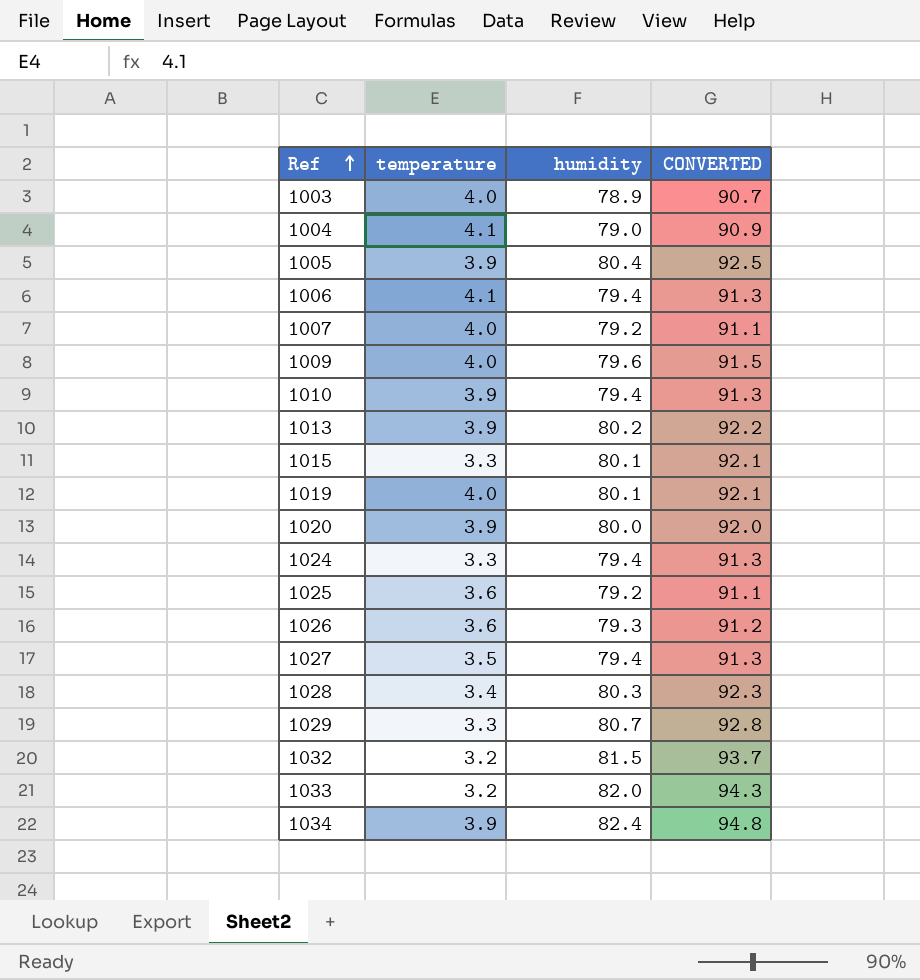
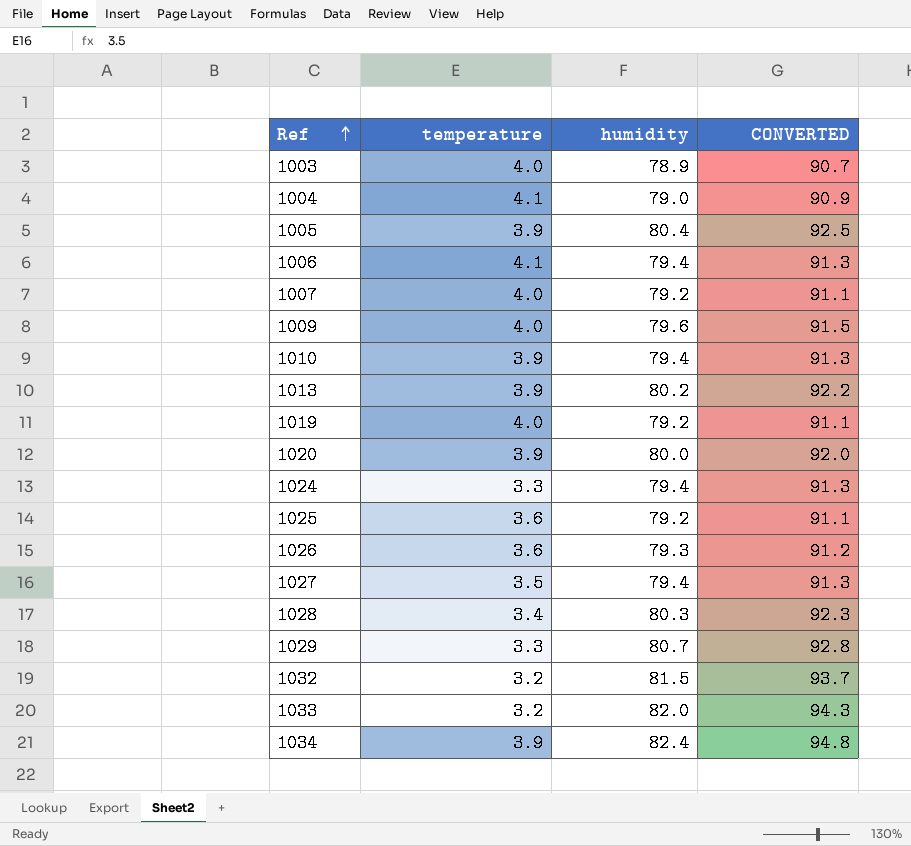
row 1015: 3.3 | 80.1 | 92.1 -> none
1019 | humidity: 80.1 -> 79.2
1019 | CONVERTED: 92.1 -> 91.1

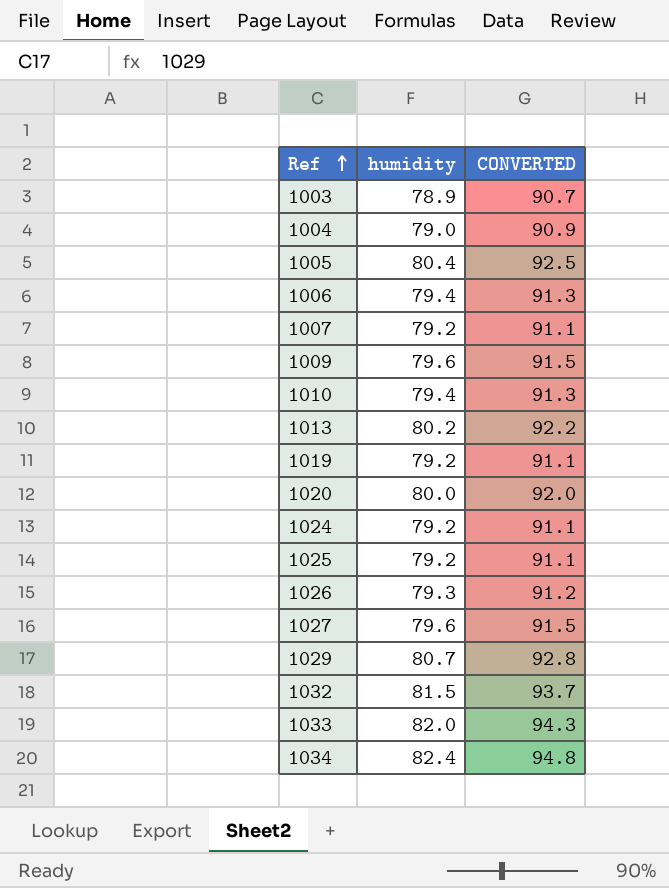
column temperature | position: 2 -> none
row 1028: 3.4 | 80.3 | 92.3 -> none
1024 | humidity: 79.4 -> 79.2
1024 | CONVERTED: 91.3 -> 91.1
1027 | humidity: 79.4 -> 79.6
1027 | CONVERTED: 91.3 -> 91.5

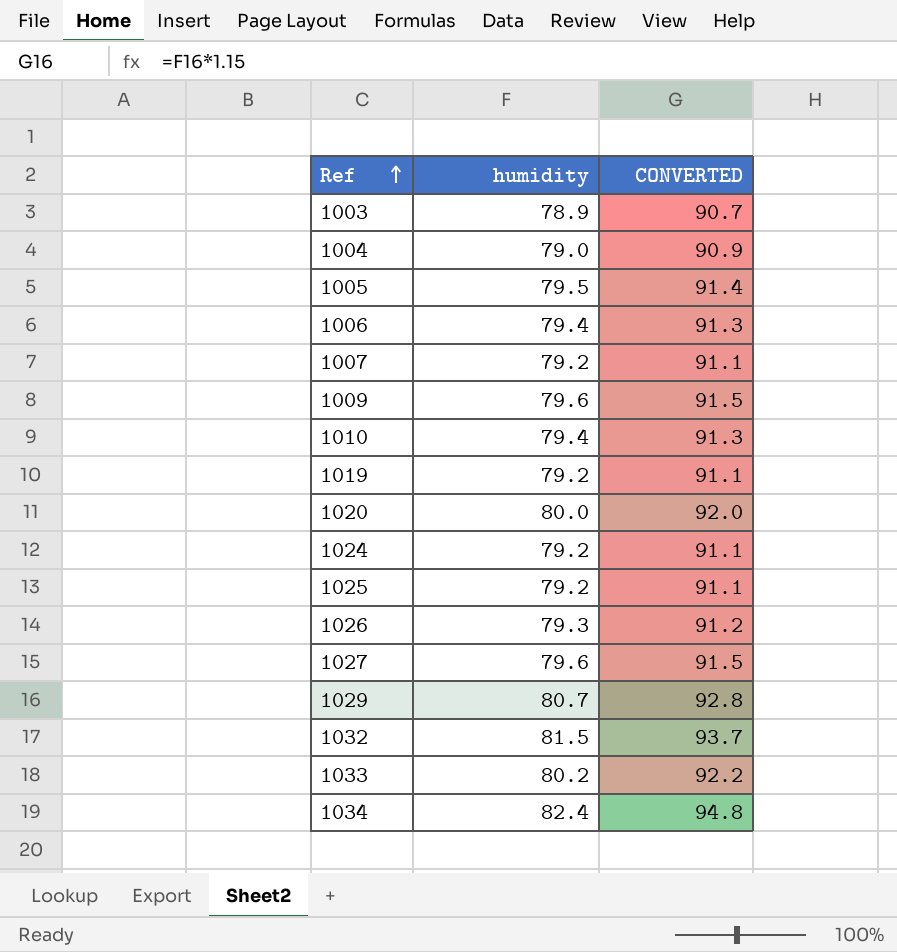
row 1013: 80.2 | 92.2 -> none
1005 | humidity: 80.4 -> 79.5
1005 | CONVERTED: 92.5 -> 91.4
1033 | humidity: 82.0 -> 80.2
1033 | CONVERTED: 94.3 -> 92.2

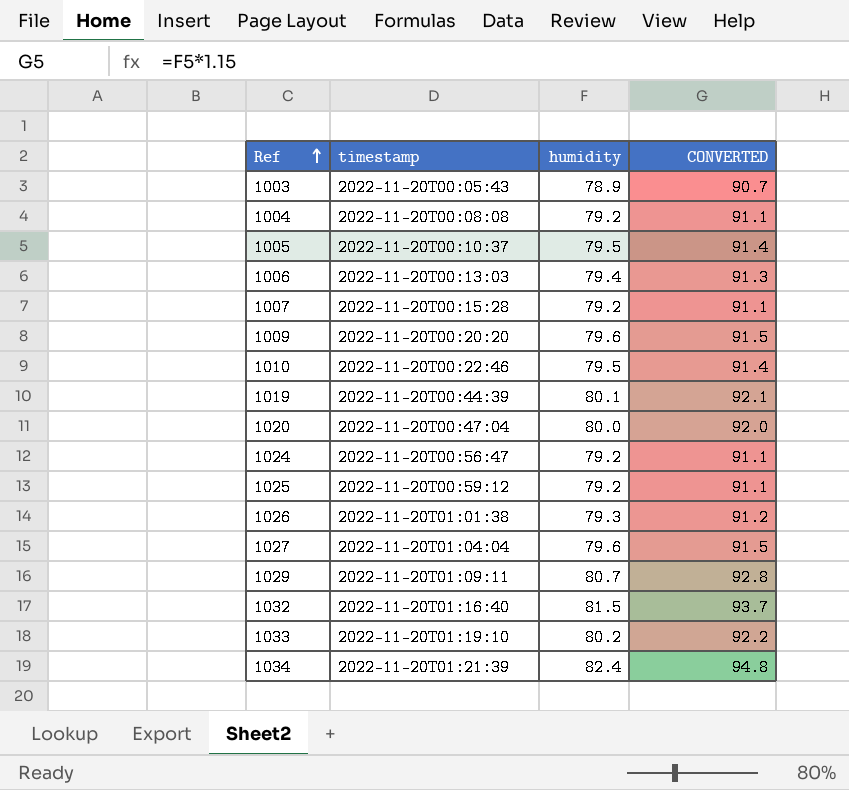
column timestamp | position: none -> 2
1004 | humidity: 79.0 -> 79.2
1004 | CONVERTED: 90.9 -> 91.1
1010 | humidity: 79.4 -> 79.5
1010 | CONVERTED: 91.3 -> 91.4
1019 | humidity: 79.2 -> 80.1
1019 | CONVERTED: 91.1 -> 92.1

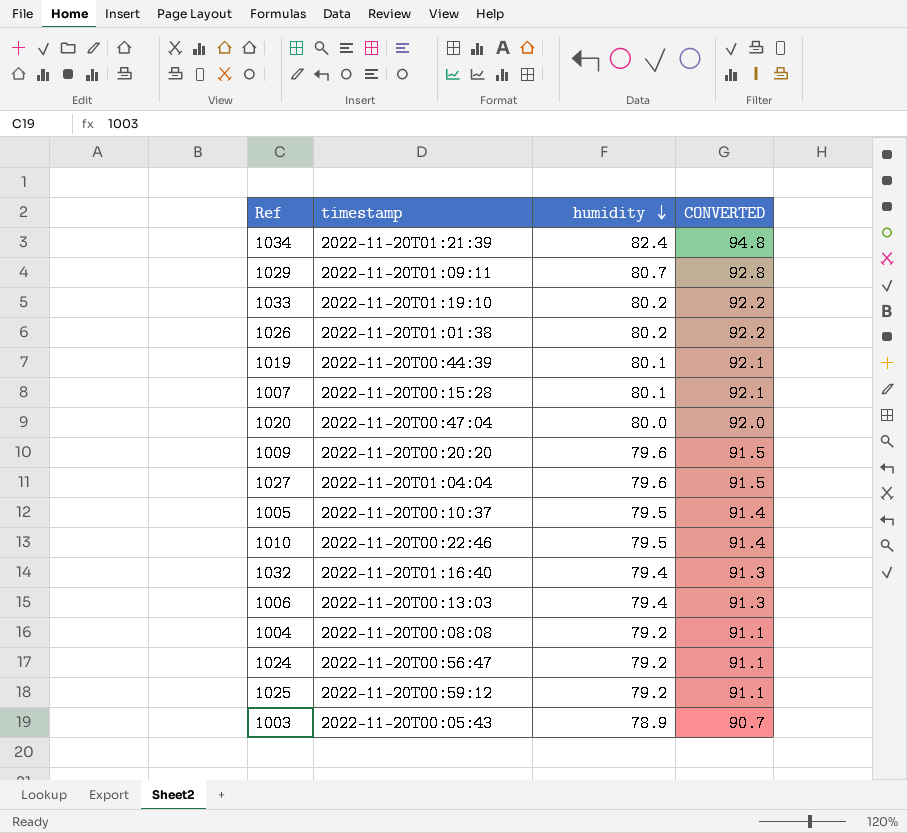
row order: Ref ascending -> humidity descending
1026 | humidity: 79.3 -> 80.2
1026 | CONVERTED: 91.2 -> 92.2
1007 | humidity: 79.2 -> 80.1
1007 | CONVERTED: 91.1 -> 92.1
1032 | humidity: 81.5 -> 79.4
1032 | CONVERTED: 93.7 -> 91.3

